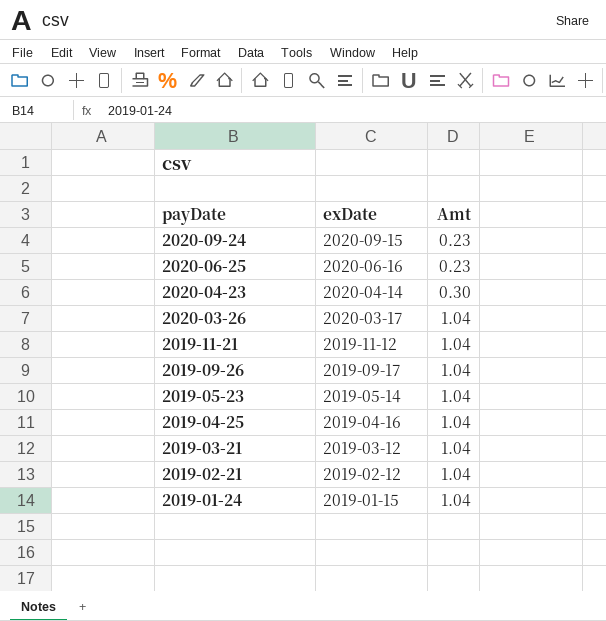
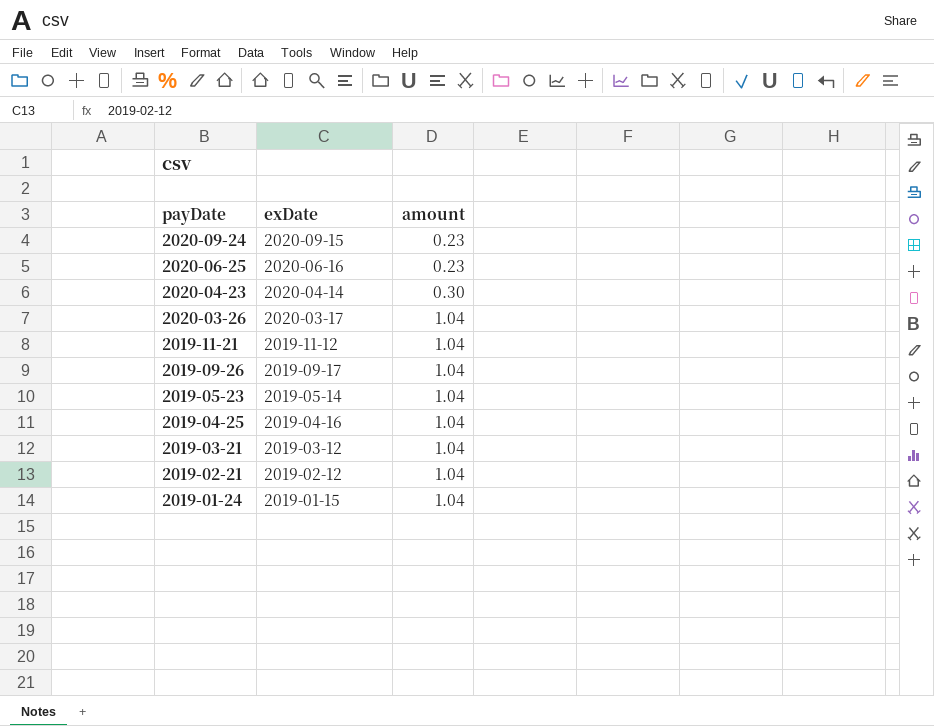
column name: Amt -> amount

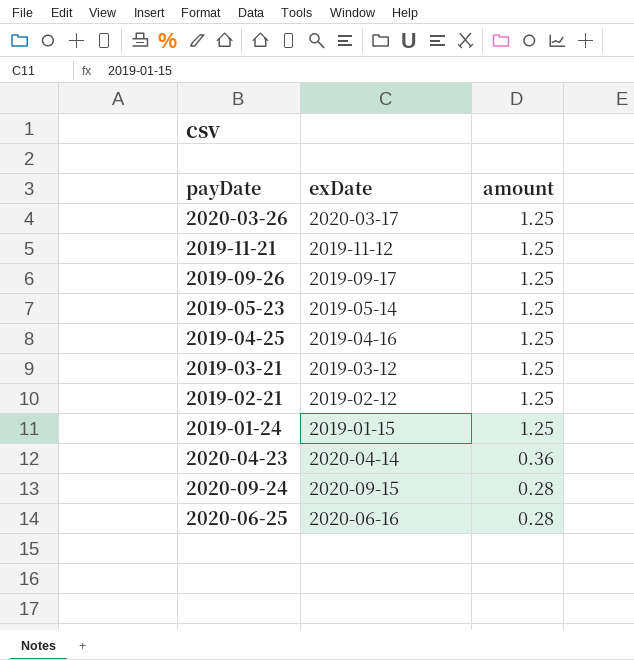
row order: payDate descending -> amount descending
2020-03-26 | amount: 1.04 -> 1.25
2019-11-21 | amount: 1.04 -> 1.25
2019-09-26 | amount: 1.04 -> 1.25
2019-05-23 | amount: 1.04 -> 1.25
2019-04-25 | amount: 1.04 -> 1.25
2019-03-21 | amount: 1.04 -> 1.25
2019-02-21 | amount: 1.04 -> 1.25
2019-01-24 | amount: 1.04 -> 1.25
2020-04-23 | amount: 0.30 -> 0.36
2020-09-24 | amount: 0.23 -> 0.28
2020-06-25 | amount: 0.23 -> 0.28

